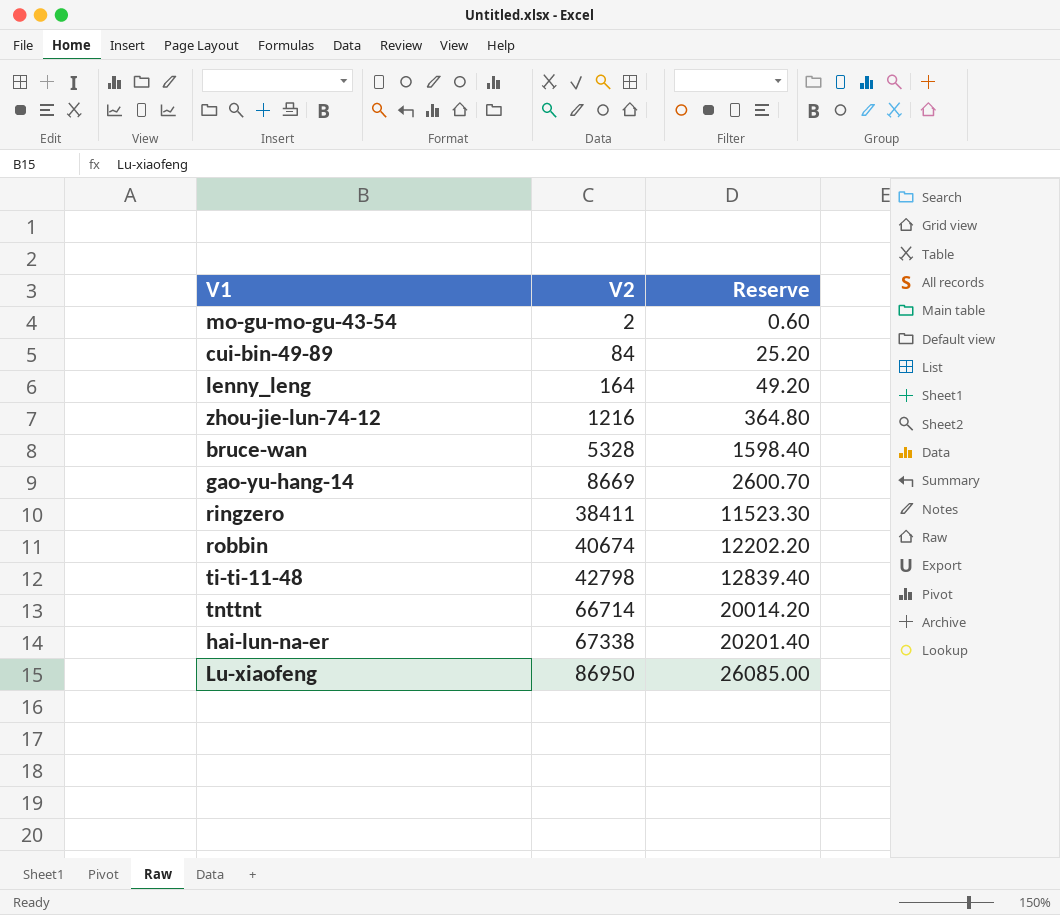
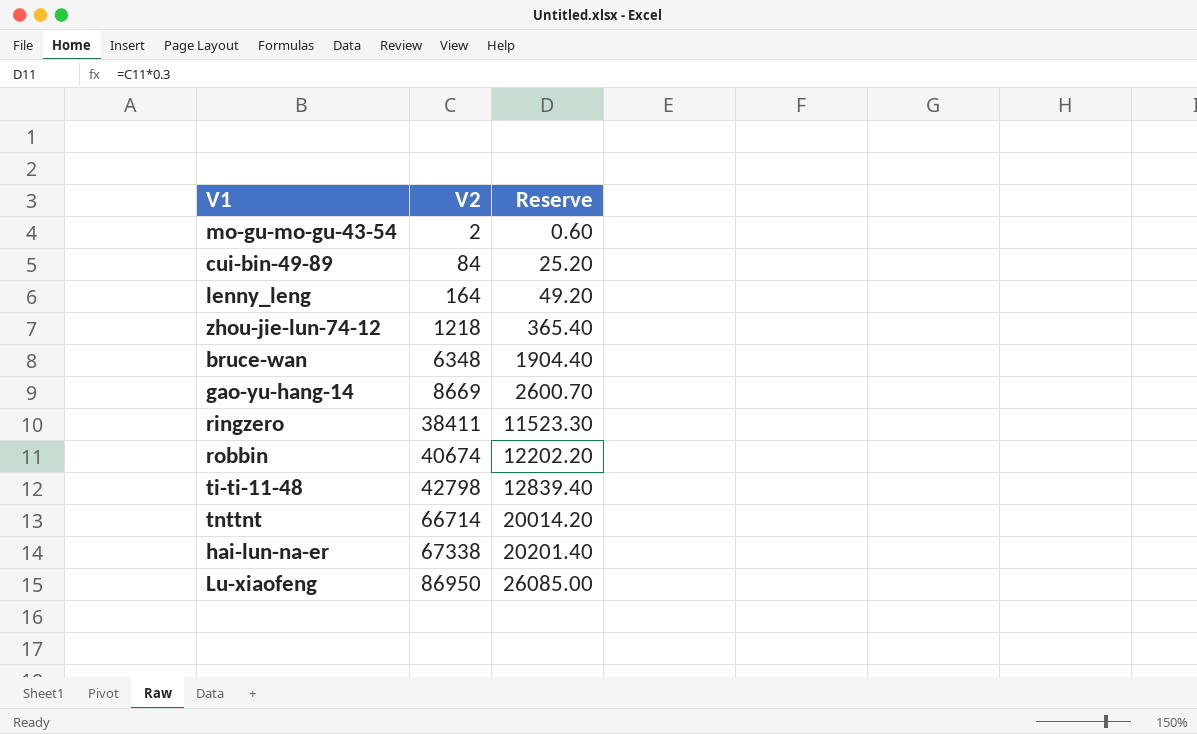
zhou-jie-lun-74-12 | V2: 1216 -> 1218
zhou-jie-lun-74-12 | Reserve: 364.80 -> 365.40
bruce-wan | V2: 5328 -> 6348
bruce-wan | Reserve: 1598.40 -> 1904.40

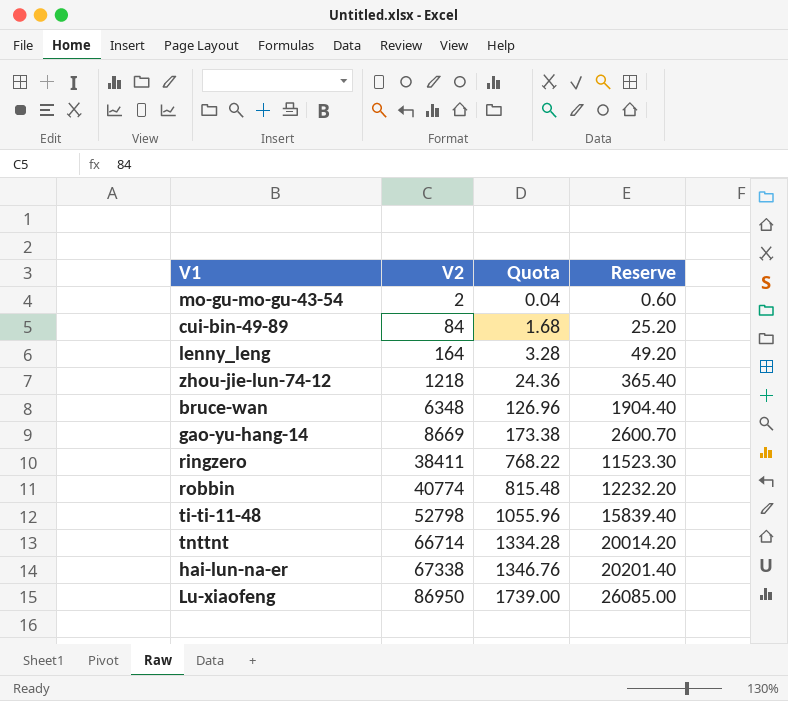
column Quota | formula: none -> [V2] * 0.02
robbin | V2: 40674 -> 40774
robbin | Reserve: 12202.20 -> 12232.20
ti-ti-11-48 | V2: 42798 -> 52798
ti-ti-11-48 | Reserve: 12839.40 -> 15839.40

